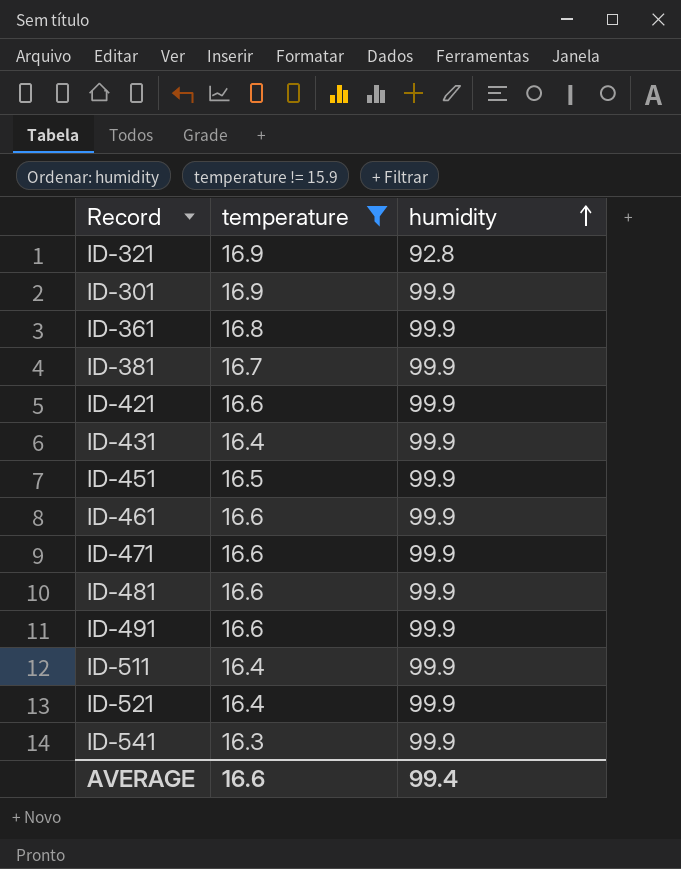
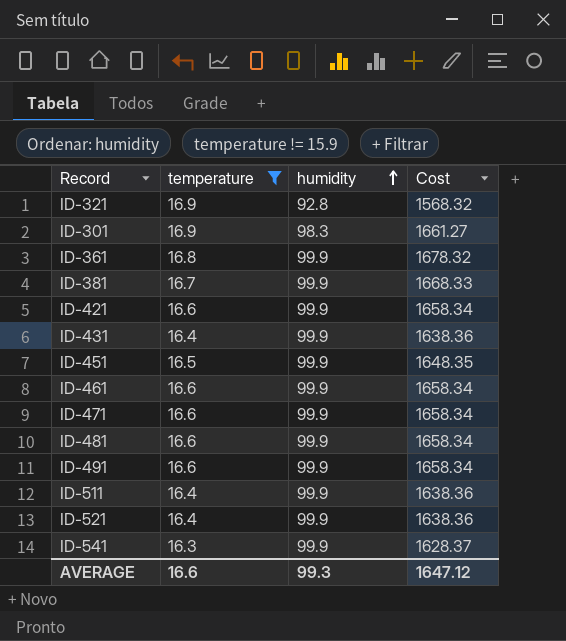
column Cost | formula: none -> [temperature] * [humidity]
ID-301 | humidity: 99.9 -> 98.3
AVERAGE | humidity: 99.4 -> 99.3

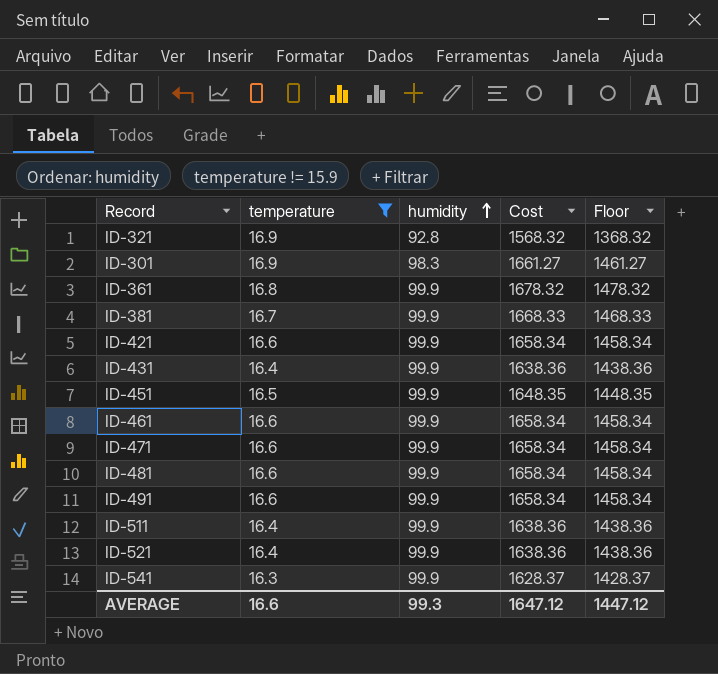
column Floor | formula: none -> [Cost] - 200

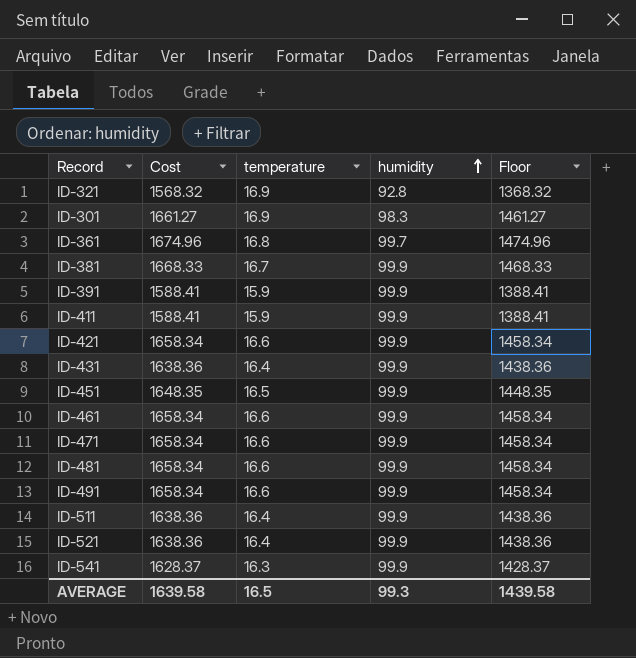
filter: temperature != 15.9 -> none
column Cost | position: 4 -> 2
ID-361 | Cost: 1678.32 -> 1674.96
ID-361 | humidity: 99.9 -> 99.7
ID-361 | Floor: 1478.32 -> 1474.96
AVERAGE | Cost: 1647.12 -> 1639.58
AVERAGE | temperature: 16.6 -> 16.5
AVERAGE | Floor: 1447.12 -> 1439.58

